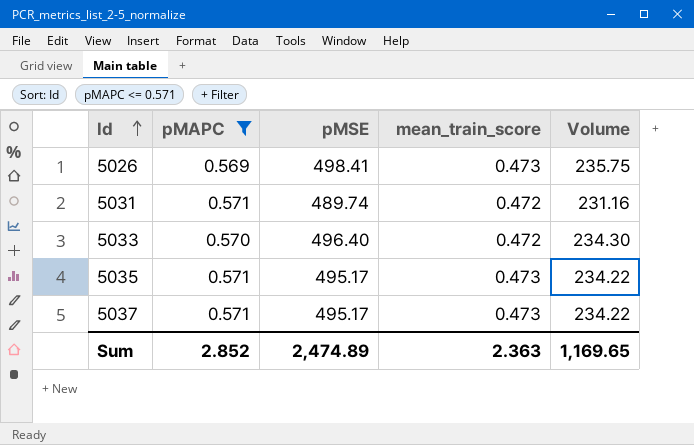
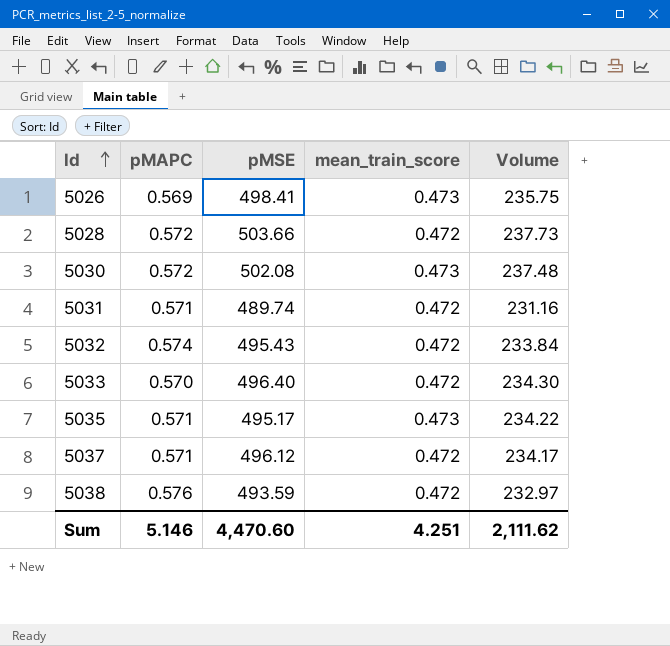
filter: pMAPC <= 0.571 -> none
5037 | pMSE: 495.17 -> 496.12
5037 | mean_train_score: 0.473 -> 0.472
5037 | Volume: 234.22 -> 234.17
Sum | pMAPC: 2.852 -> 5.146
Sum | pMSE: 2,474.89 -> 4,470.60
Sum | mean_train_score: 2.363 -> 4.251
Sum | Volume: 1,169.65 -> 2,111.62

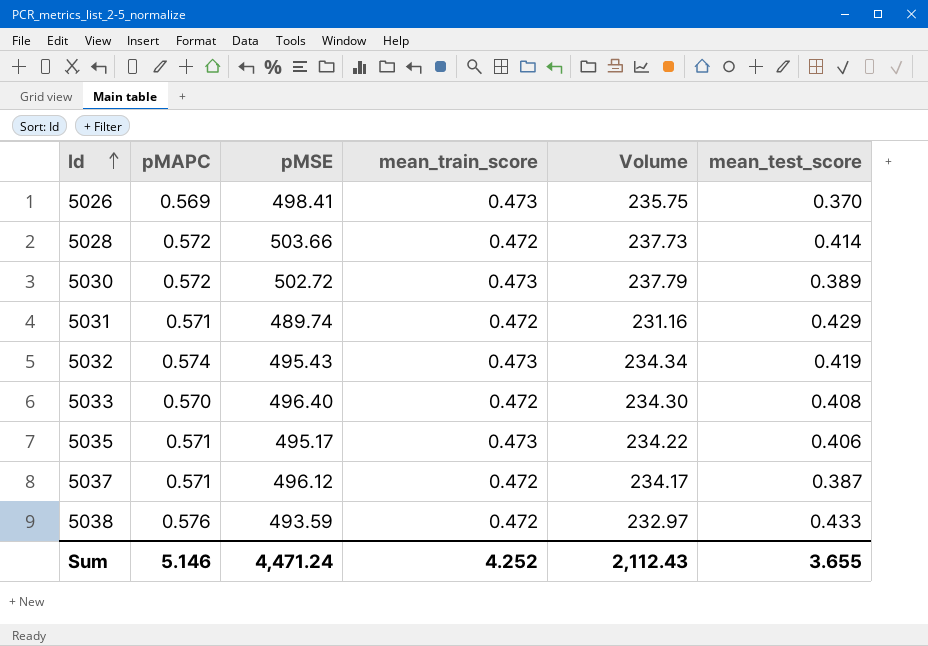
column mean_test_score | position: none -> 6
5030 | pMSE: 502.08 -> 502.72
5030 | Volume: 237.48 -> 237.79
5032 | mean_train_score: 0.472 -> 0.473
5032 | Volume: 233.84 -> 234.34
Sum | pMSE: 4,470.60 -> 4,471.24
Sum | mean_train_score: 4.251 -> 4.252
Sum | Volume: 2,111.62 -> 2,112.43

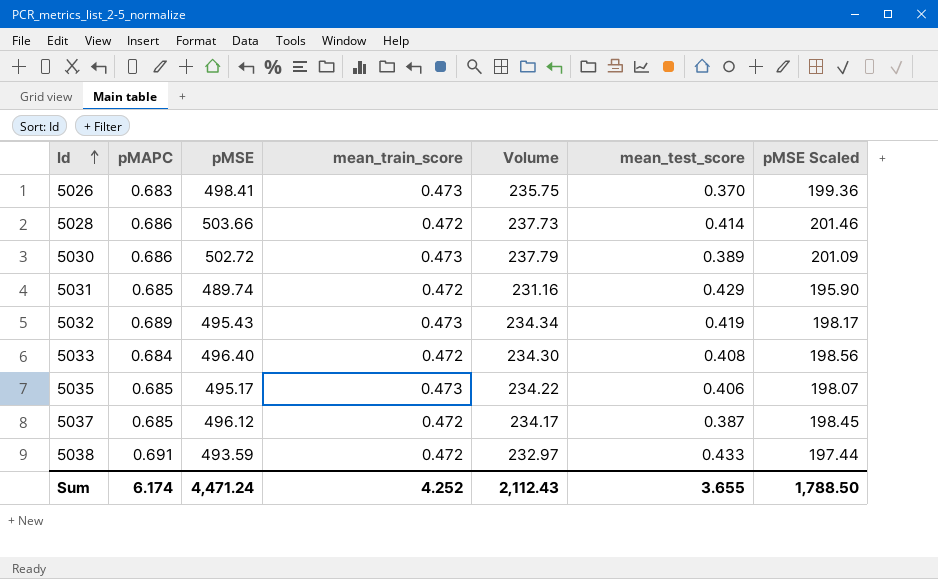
column pMSE Scaled | formula: none -> [pMSE] * 0.4
5026 | pMAPC: 0.569 -> 0.683
5028 | pMAPC: 0.572 -> 0.686
5030 | pMAPC: 0.572 -> 0.686
5031 | pMAPC: 0.571 -> 0.685
5032 | pMAPC: 0.574 -> 0.689
5033 | pMAPC: 0.570 -> 0.684
5035 | pMAPC: 0.571 -> 0.685
5037 | pMAPC: 0.571 -> 0.685
5038 | pMAPC: 0.576 -> 0.691
Sum | pMAPC: 5.146 -> 6.174

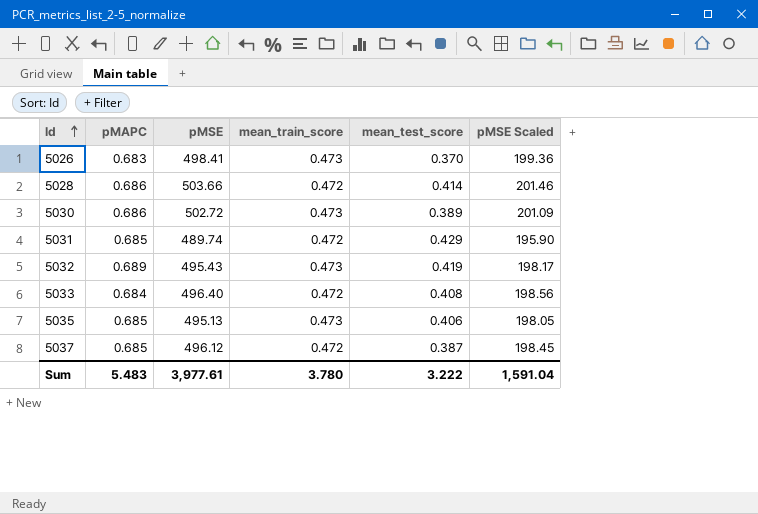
column Volume | formula: [pMSE] * [mean_train_score] -> none
row 5038: 0.691 | 493.59 | 0.472 | 232.97 | 0.433 | 197.44 -> none
5035 | pMSE: 495.17 -> 495.13
5035 | pMSE Scaled: 198.07 -> 198.05
Sum | pMAPC: 6.174 -> 5.483
Sum | pMSE: 4,471.24 -> 3,977.61
Sum | mean_train_score: 4.252 -> 3.780
Sum | mean_test_score: 3.655 -> 3.222
Sum | pMSE Scaled: 1,788.50 -> 1,591.04

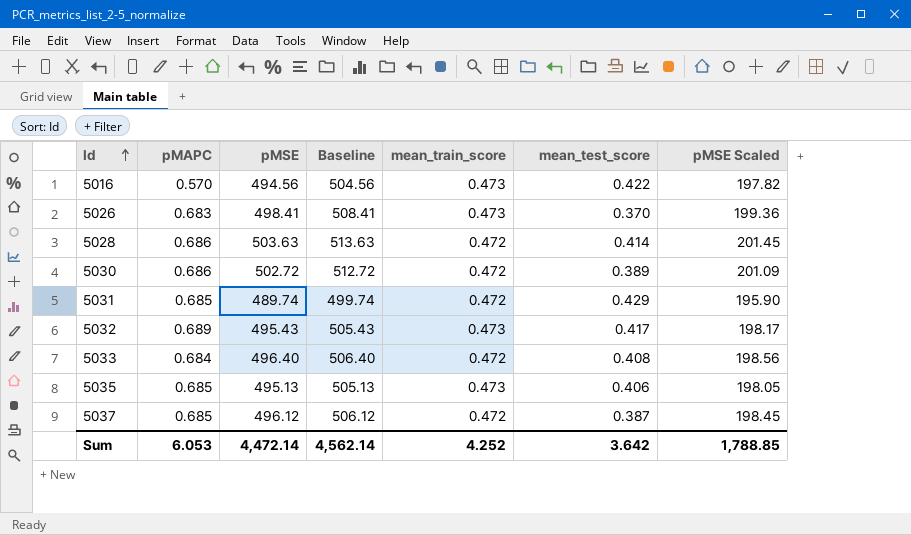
column Baseline | formula: none -> [pMSE] + 10
row 5016: none -> 0.570 | 494.56 | 504.56 | 0.473 | 0.422 | 197.82
5028 | pMSE: 503.66 -> 503.63
5028 | pMSE Scaled: 201.46 -> 201.45
5030 | mean_train_score: 0.473 -> 0.472
5032 | mean_test_score: 0.419 -> 0.417
Sum | pMAPC: 5.483 -> 6.053
Sum | pMSE: 3,977.61 -> 4,472.14
Sum | mean_train_score: 3.780 -> 4.252
Sum | mean_test_score: 3.222 -> 3.642
Sum | pMSE Scaled: 1,591.04 -> 1,788.85

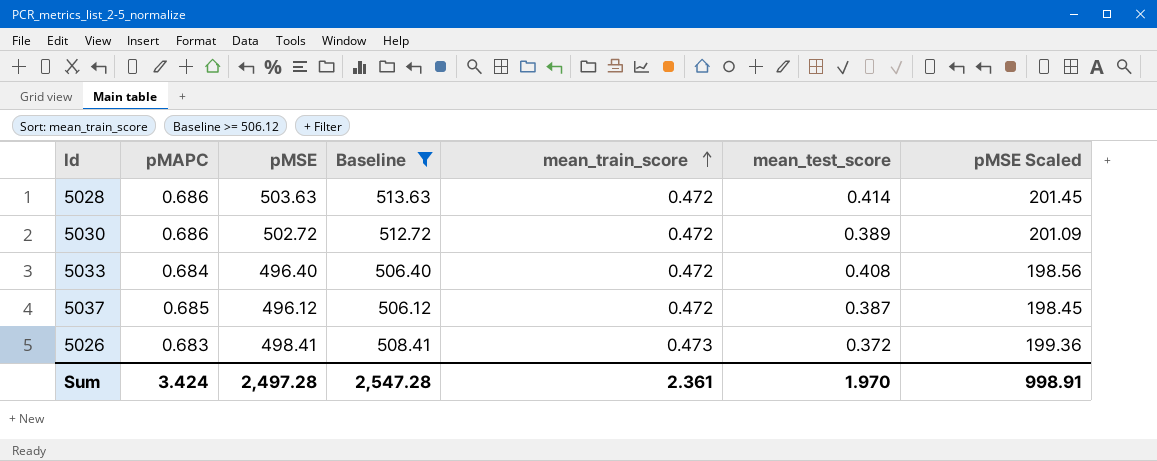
filter: none -> Baseline >= 506.12
row order: Id ascending -> mean_train_score ascending
5026 | mean_test_score: 0.370 -> 0.372
Sum | pMAPC: 6.053 -> 3.424
Sum | pMSE: 4,472.14 -> 2,497.28
Sum | Baseline: 4,562.14 -> 2,547.28
Sum | mean_train_score: 4.252 -> 2.361
Sum | mean_test_score: 3.642 -> 1.970
Sum | pMSE Scaled: 1,788.85 -> 998.91

